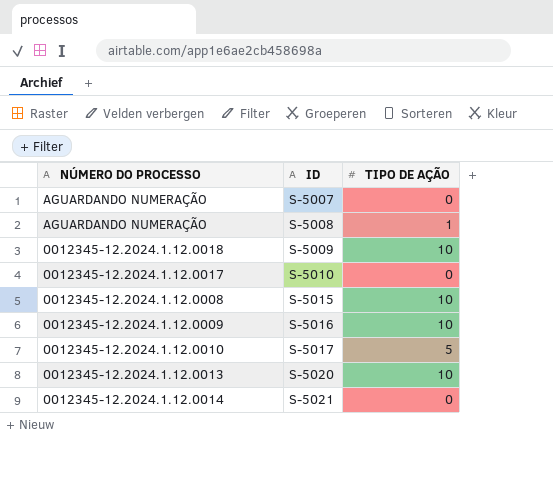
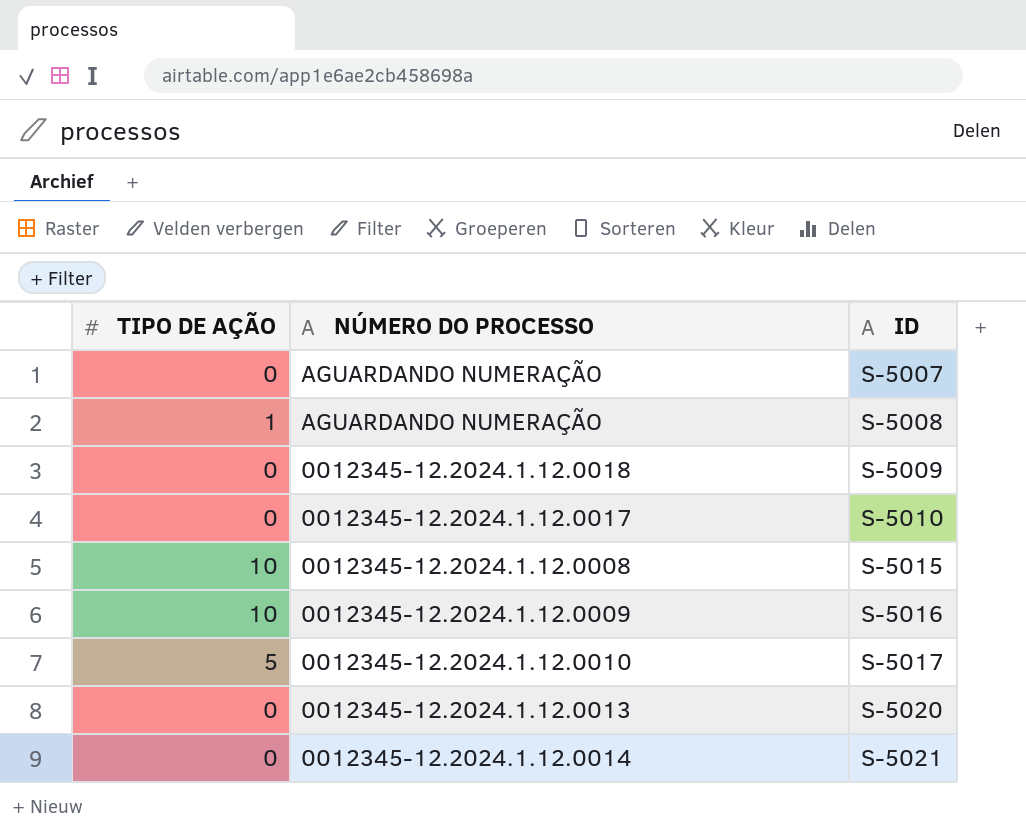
column TIPO DE AÇÃO | position: 3 -> 1
S-5009 | TIPO DE AÇÃO: 10 -> 0
S-5020 | TIPO DE AÇÃO: 10 -> 0

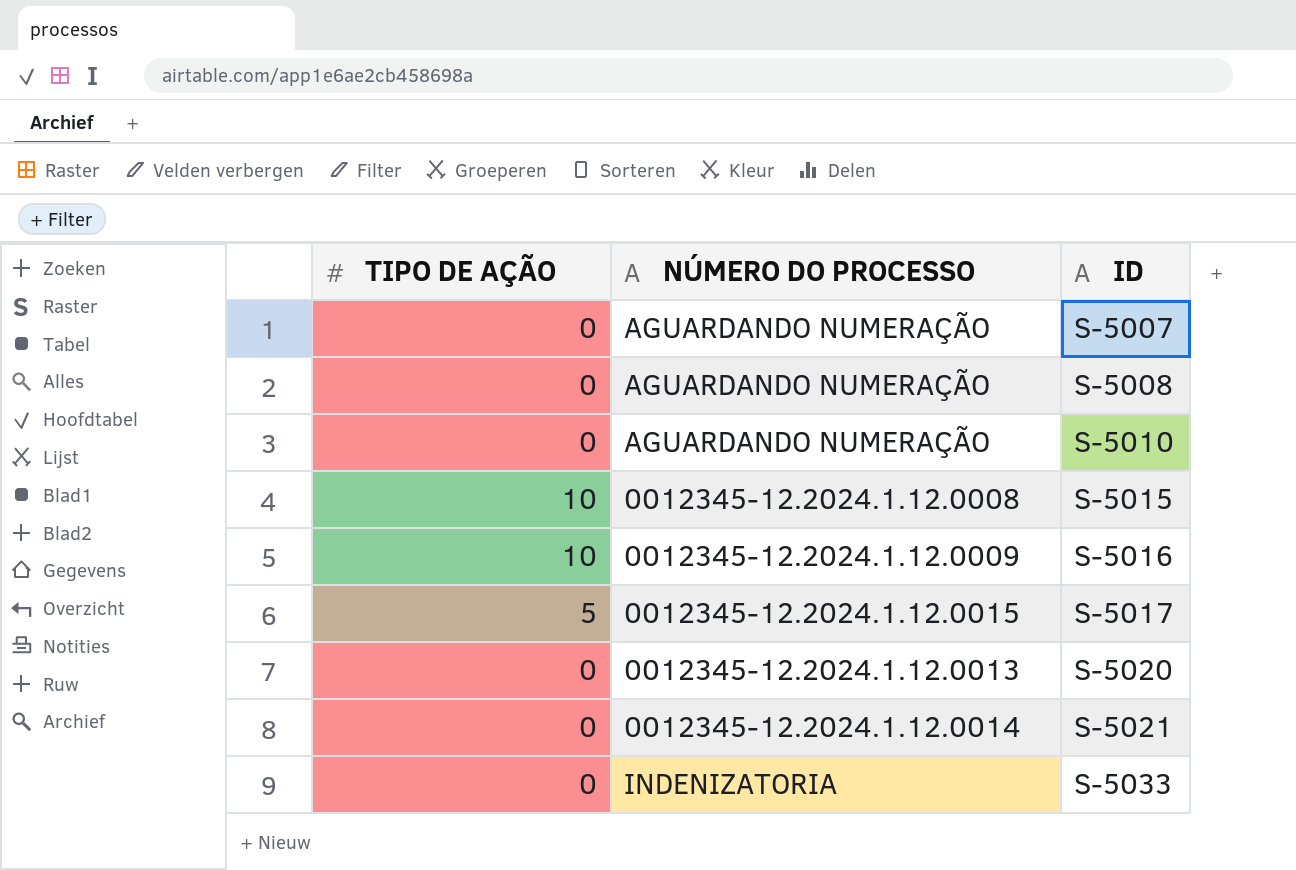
row S-5009: 0 | 0012345-12.2024.1.12.0018 -> none
S-5008 | TIPO DE AÇÃO: 1 -> 0
S-5010 | NÚMERO DO PROCESSO: 0012345-12.2024.1.12.0017 -> AGUARDANDO NUMERAÇÃO
S-5017 | NÚMERO DO PROCESSO: 0012345-12.2024.1.12.0010 -> 0012345-12.2024.1.12.0015
row S-5033: none -> 0 | INDENIZATORIA

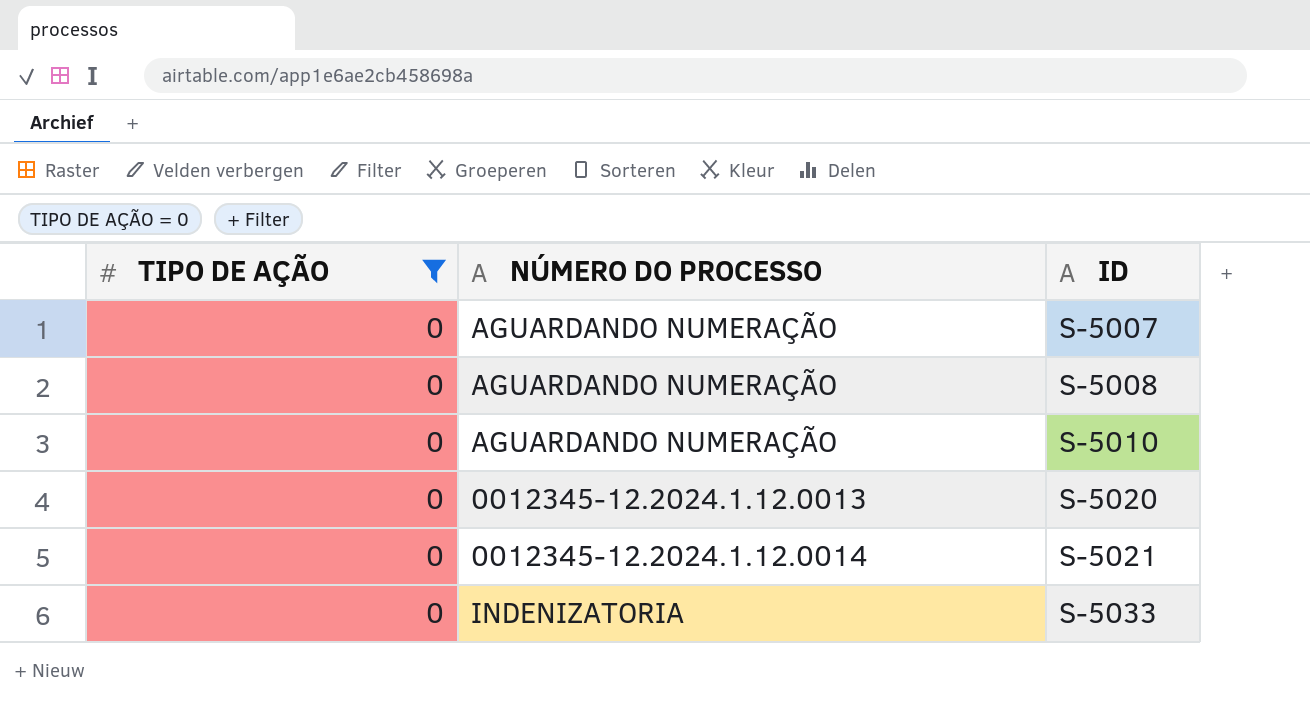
filter: none -> TIPO DE AÇÃO = 0

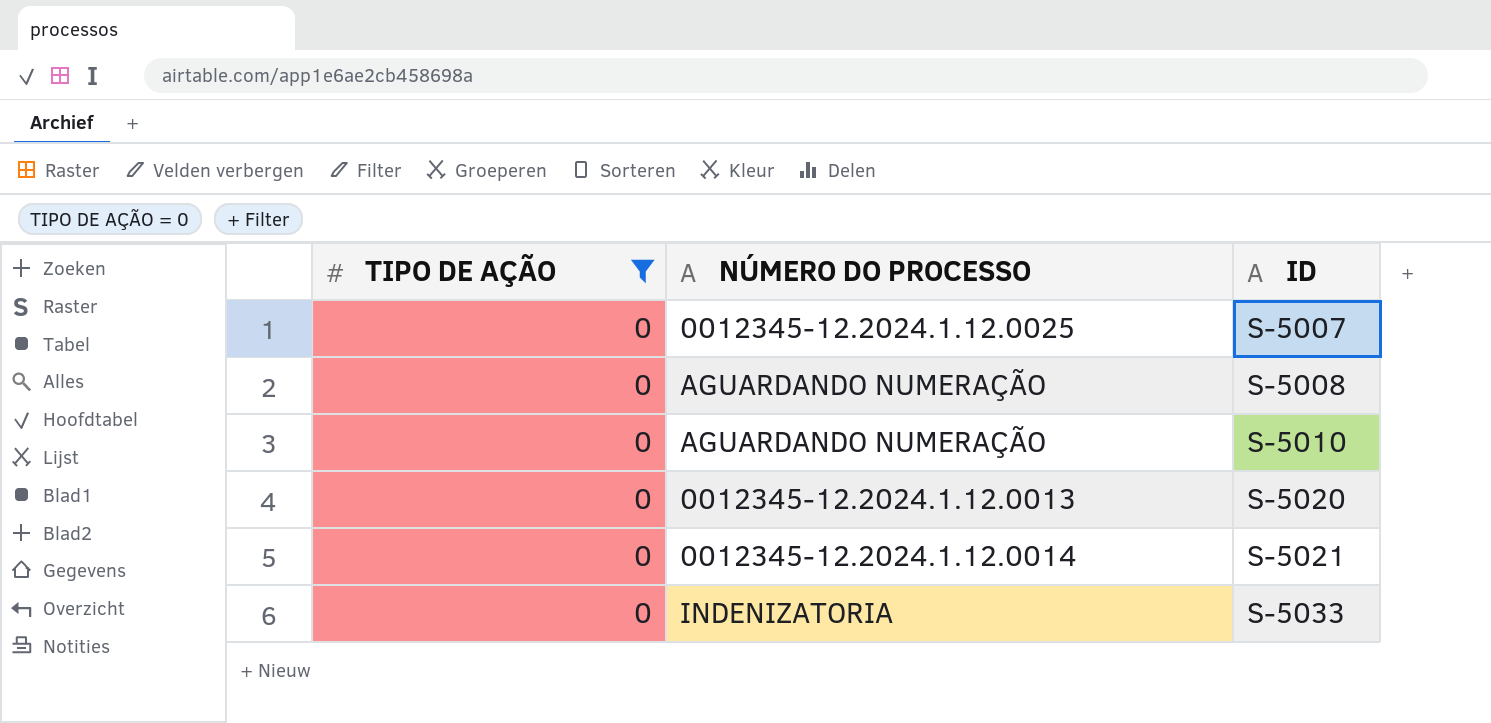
S-5007 | NÚMERO DO PROCESSO: AGUARDANDO NUMERAÇÃO -> 0012345-12.2024.1.12.0025

